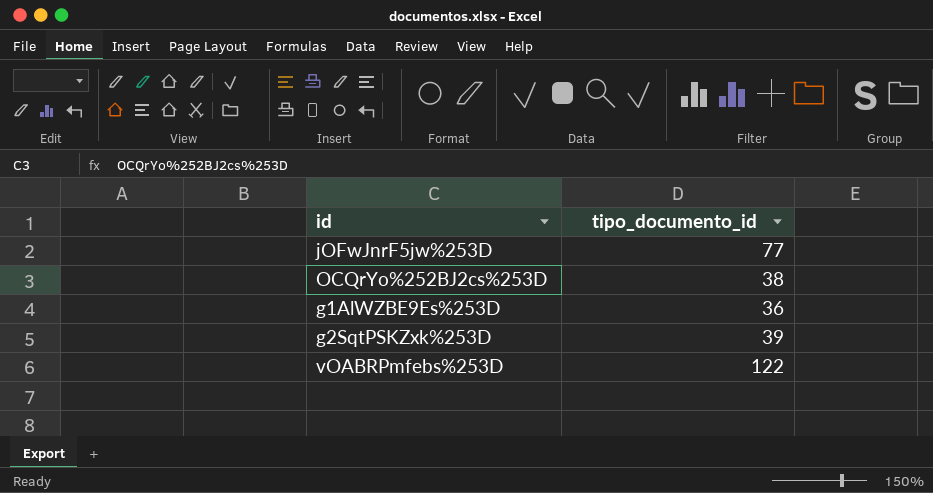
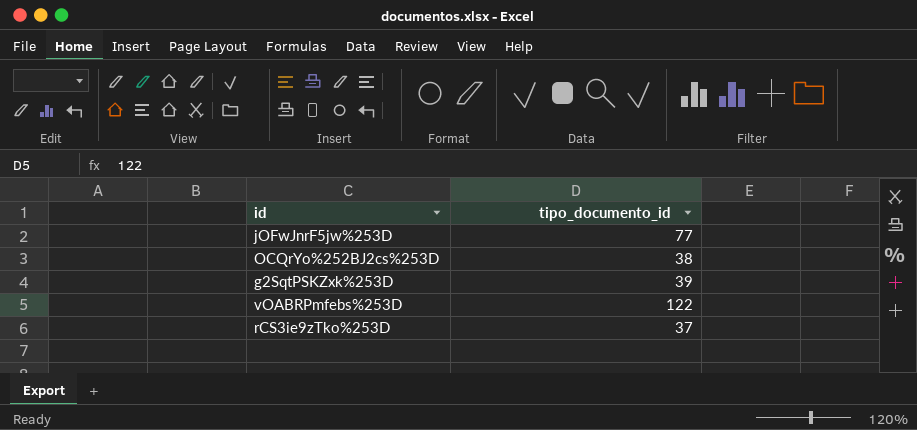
row g1AlWZBE9Es%253D: 36 -> none
row rCS3ie9zTko%253D: none -> 37

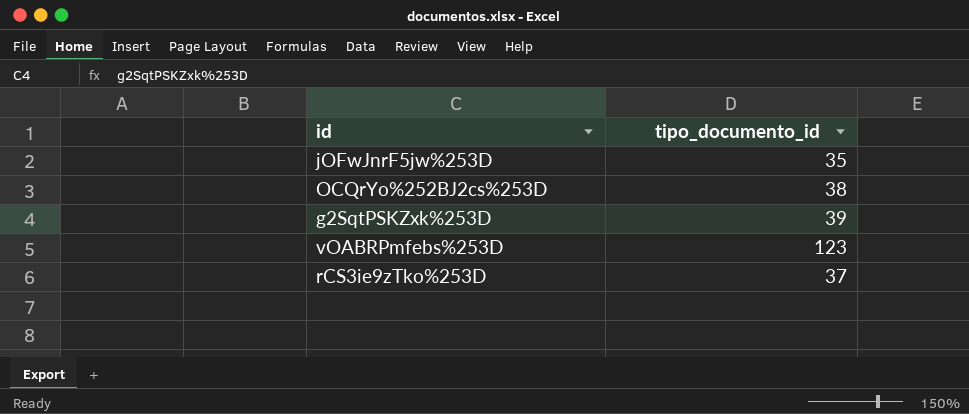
jOFwJnrF5jw%253D | tipo_documento_id: 77 -> 35
vOABRPmfebs%253D | tipo_documento_id: 122 -> 123

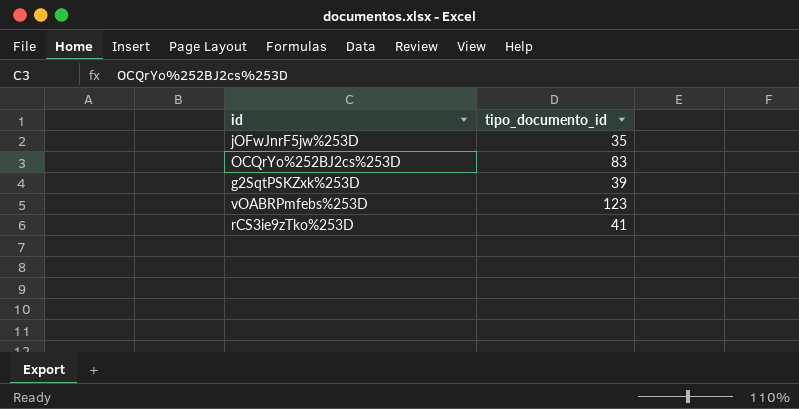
OCQrYo%252BJ2cs%253D | tipo_documento_id: 38 -> 83
rCS3ie9zTko%253D | tipo_documento_id: 37 -> 41

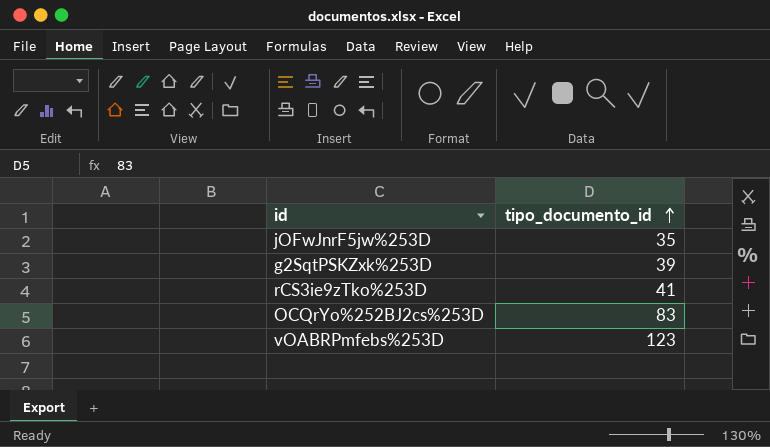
row order: none -> tipo_documento_id ascending

